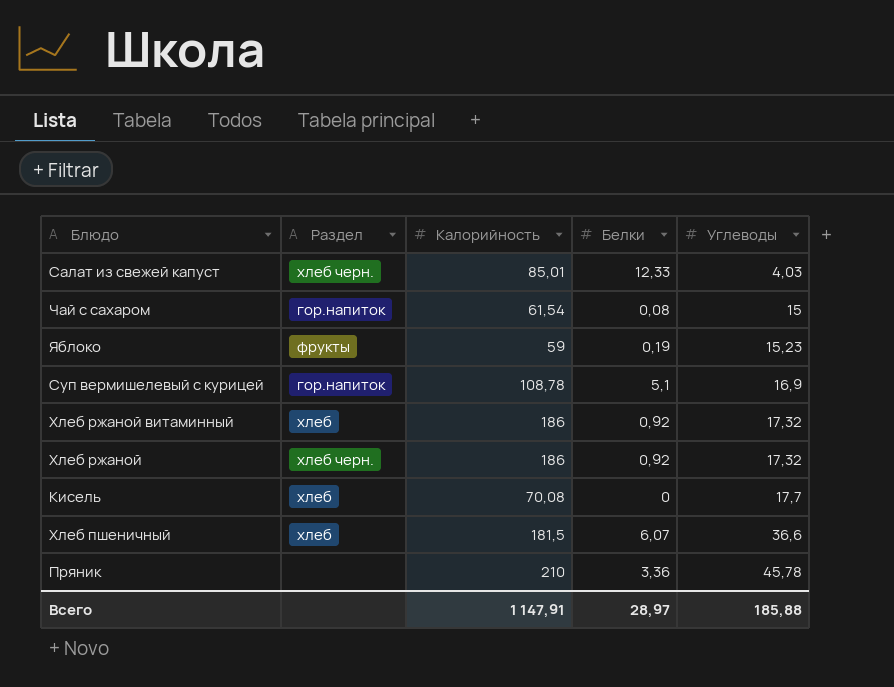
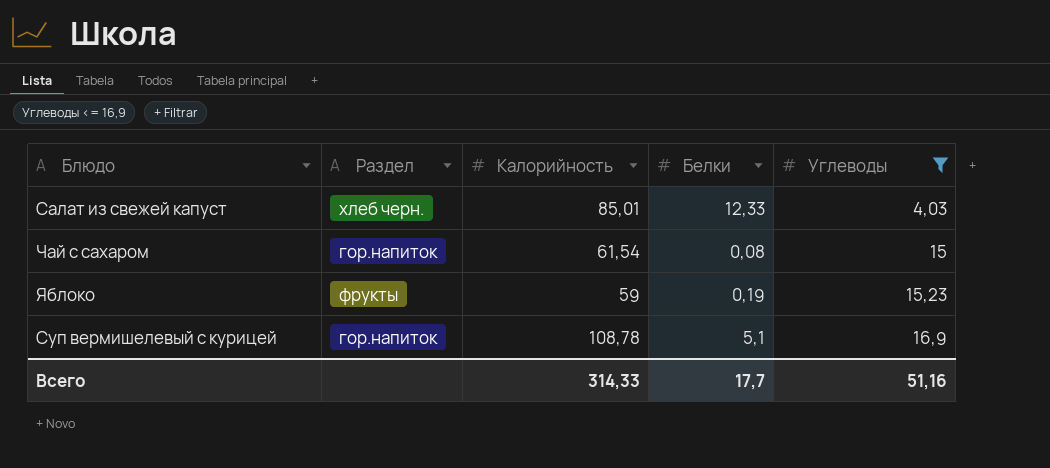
filter: none -> Углеводы <= 16,9
Всего | Калорийность: 1 147,91 -> 314,33
Всего | Белки: 28,97 -> 17,7
Всего | Углеводы: 185,88 -> 51,16

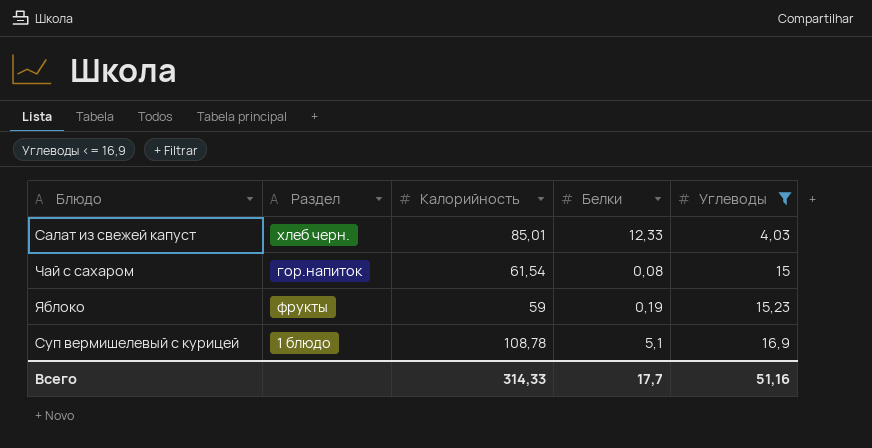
Суп вермишелевый с курицей | Раздел: гор.напиток -> 1 блюдо

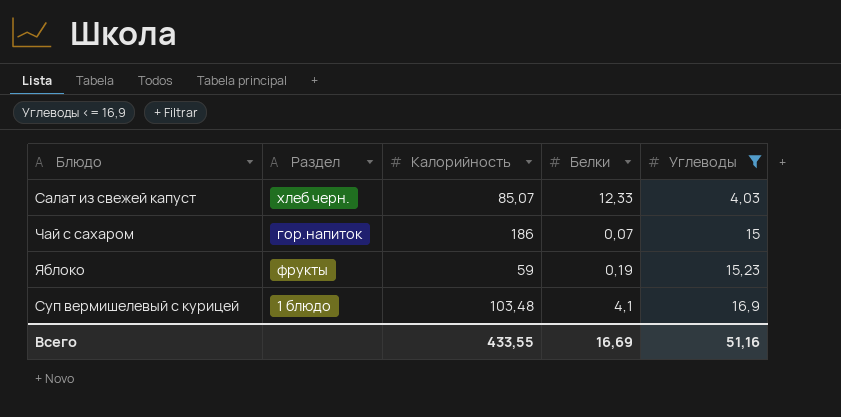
Салат из свежей капуст | Калорийность: 85,01 -> 85,07
Чай с сахаром | Калорийность: 61,54 -> 186
Чай с сахаром | Белки: 0,08 -> 0,07
Суп вермишелевый с курицей | Калорийность: 108,78 -> 103,48
Суп вермишелевый с курицей | Белки: 5,1 -> 4,1
Всего | Калорийность: 314,33 -> 433,55
Всего | Белки: 17,7 -> 16,69

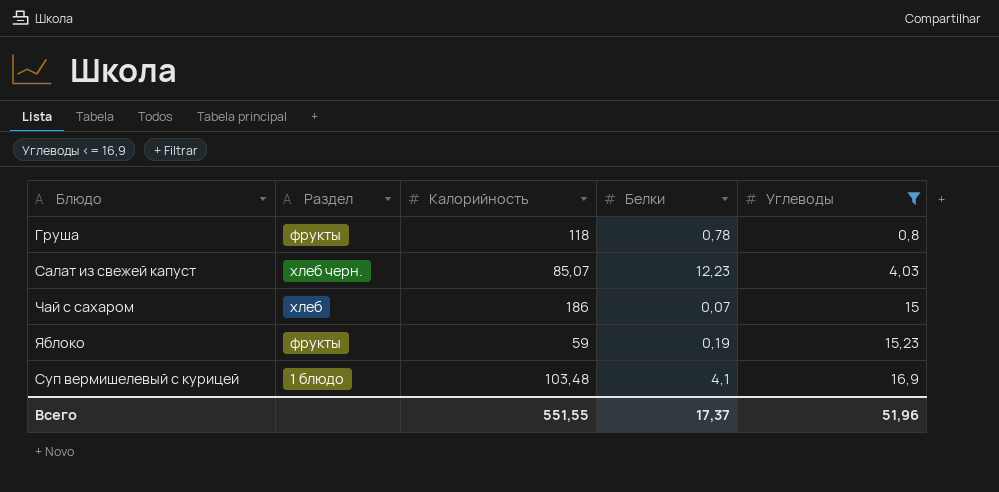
row Груша: none -> фрукты | 118 | 0,78 | 0,8
Салат из свежей капуст | Белки: 12,33 -> 12,23
Чай с сахаром | Раздел: гор.напиток -> хлеб
Всего | Калорийность: 433,55 -> 551,55
Всего | Белки: 16,69 -> 17,37
Всего | Углеводы: 51,16 -> 51,96

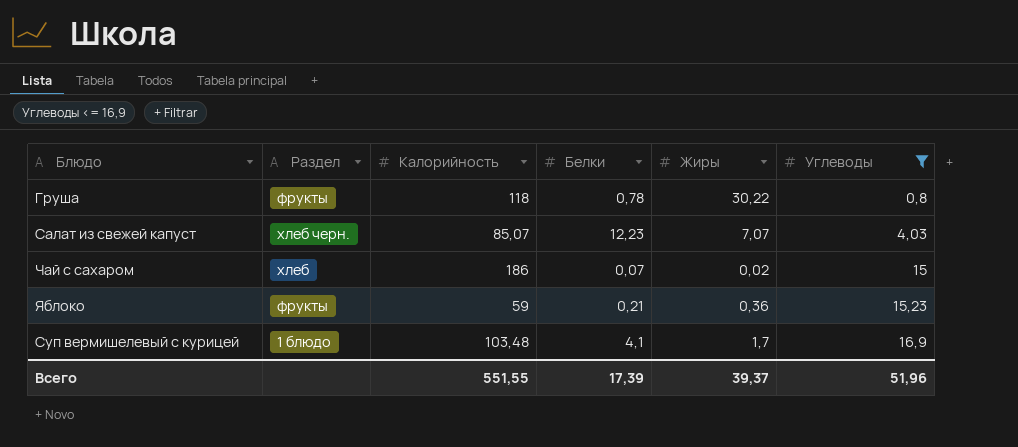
column Жиры | position: none -> 5
Яблоко | Белки: 0,19 -> 0,21
Всего | Белки: 17,37 -> 17,39

